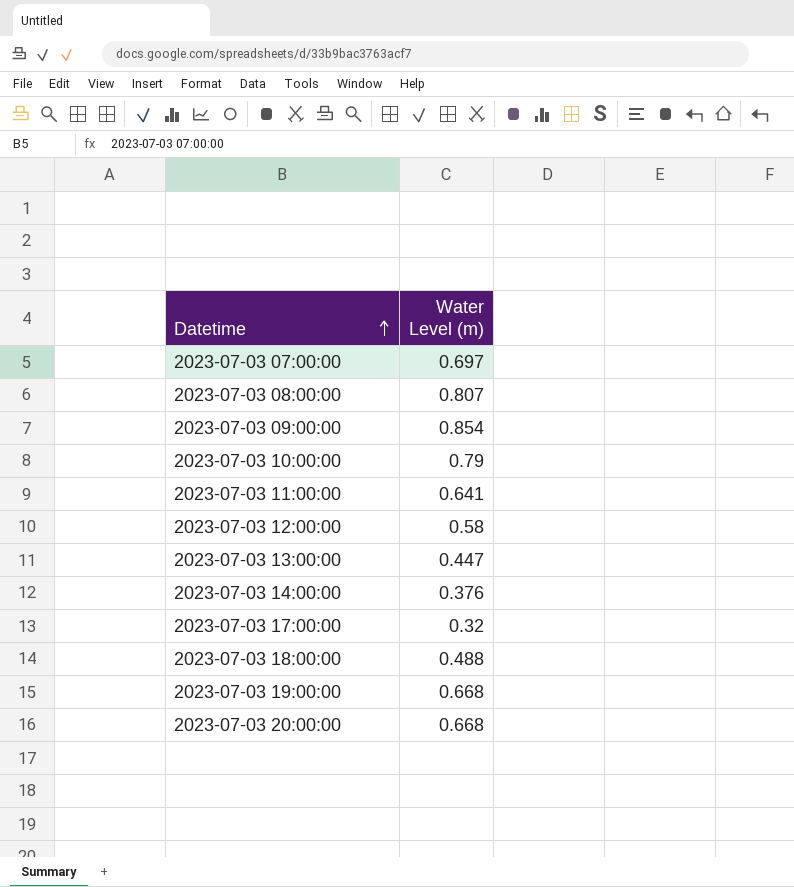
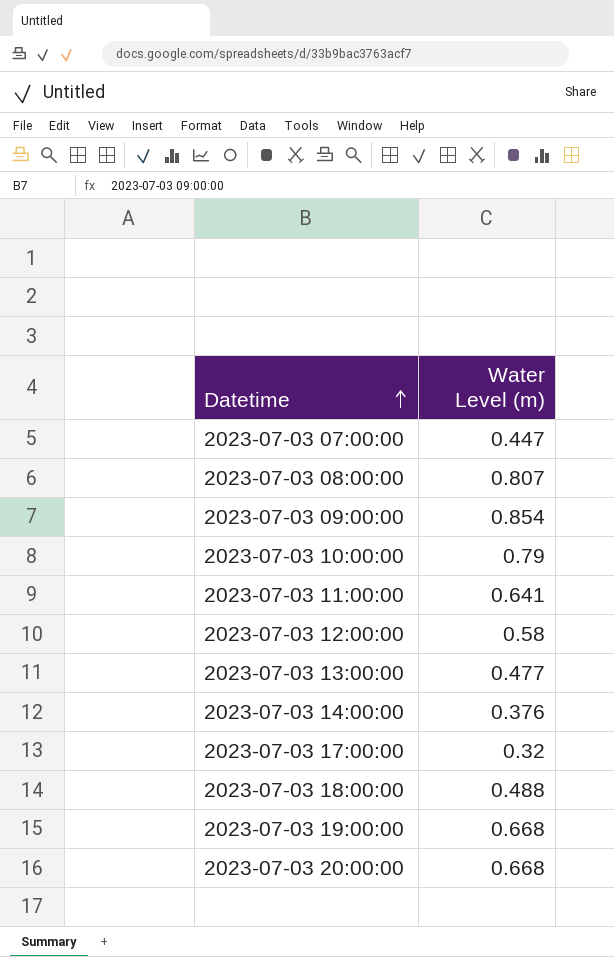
2023-07-03 07:00:00 | Water Level (m): 0.697 -> 0.447
2023-07-03 13:00:00 | Water Level (m): 0.447 -> 0.477

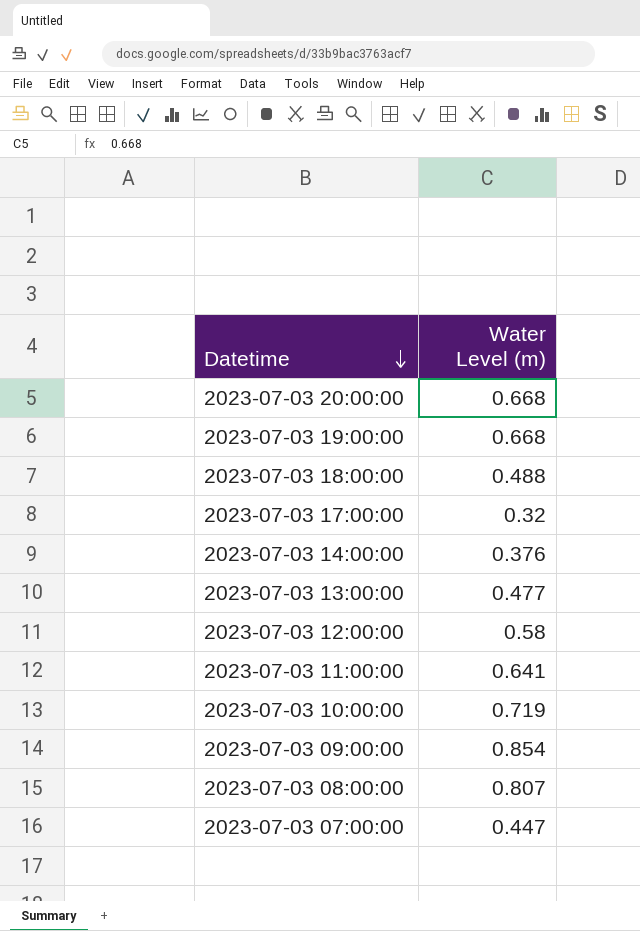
row order: Datetime ascending -> Datetime descending
2023-07-03 10:00:00 | Water Level (m): 0.79 -> 0.719

